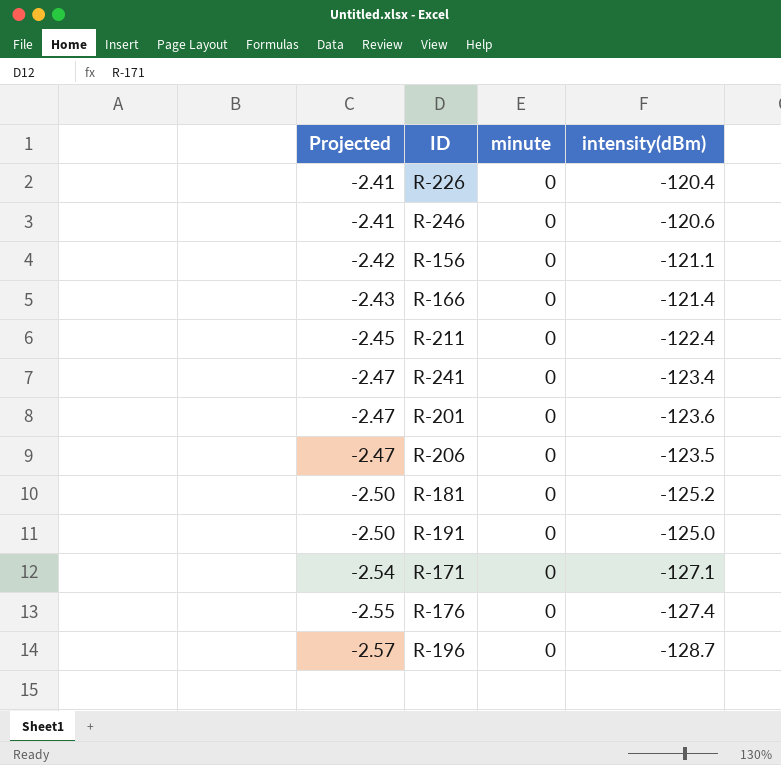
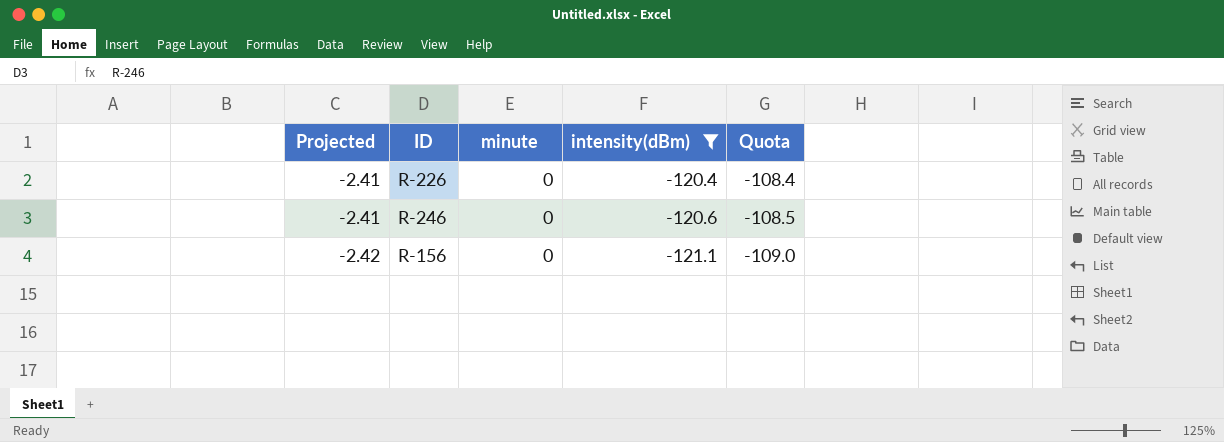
filter: none -> intensity(dBm) >= -121.1
column Quota | formula: none -> [intensity(dBm)] * 0.9

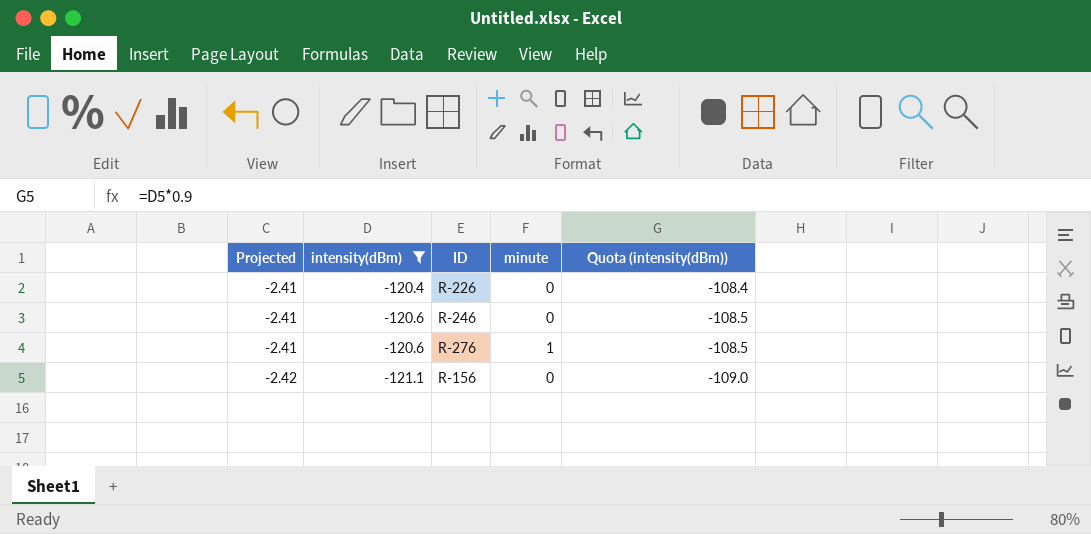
column intensity(dBm) | position: 4 -> 2
column name: Quota -> Quota (intensity(dBm))
row R-276: none -> -2.41 | -120.6 | 1 | -108.5

